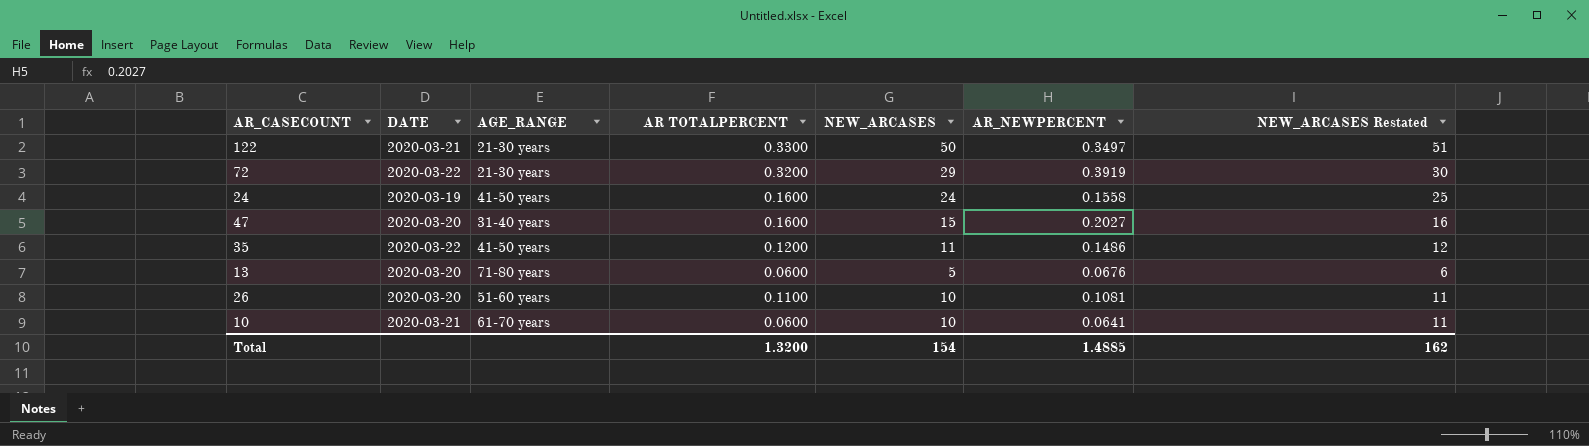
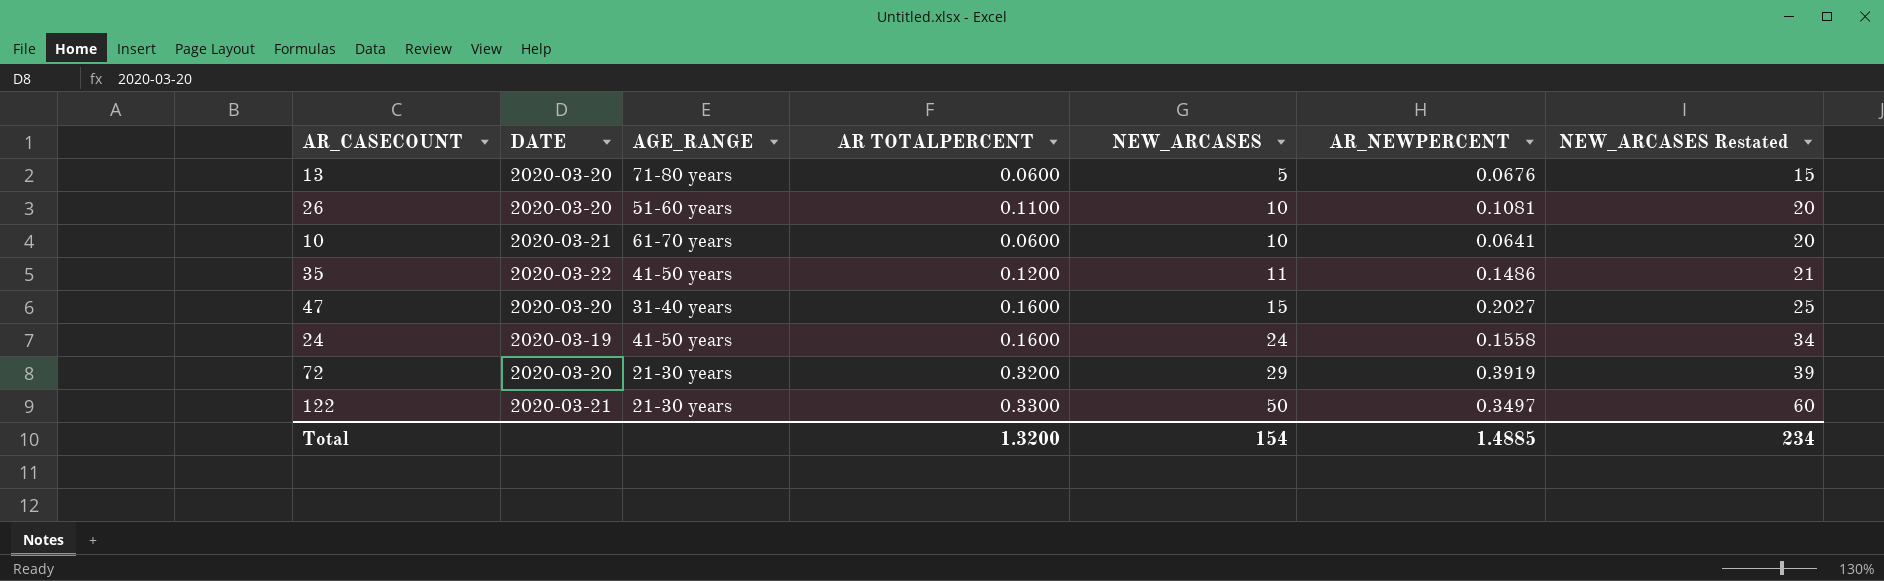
row order: none -> NEW_ARCASES ascending
column NEW_ARCASES Restated | formula: [NEW_ARCASES] + 1 -> [NEW_ARCASES] + 10
72 | DATE: 2020-03-22 -> 2020-03-20
Total | NEW_ARCASES Restated: 162 -> 234

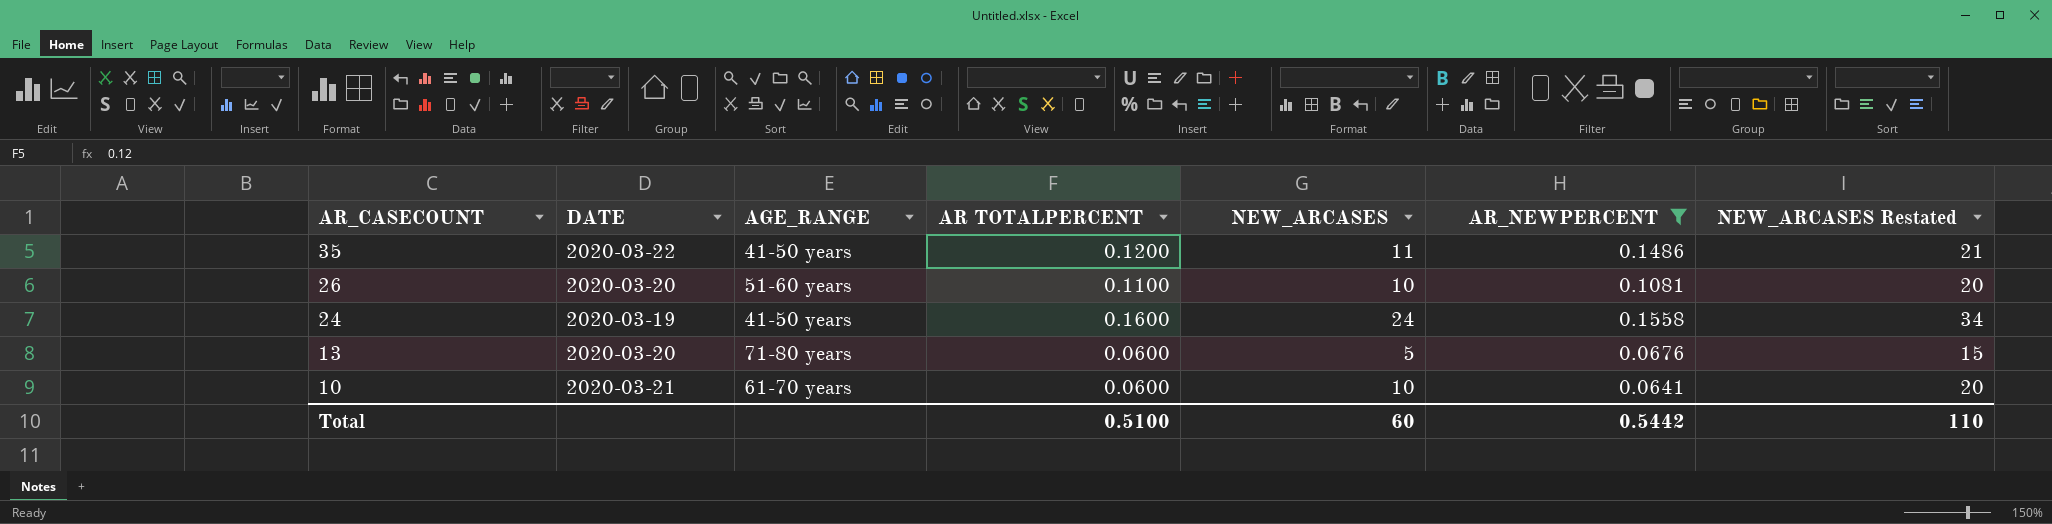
filter: none -> AR_NEWPERCENT <= 0.1558
row order: NEW_ARCASES ascending -> AR_CASECOUNT descending
Total | AR TOTALPERCENT: 1.3200 -> 0.5100
Total | NEW_ARCASES: 154 -> 60
Total | AR_NEWPERCENT: 1.4885 -> 0.5442
Total | NEW_ARCASES Restated: 234 -> 110

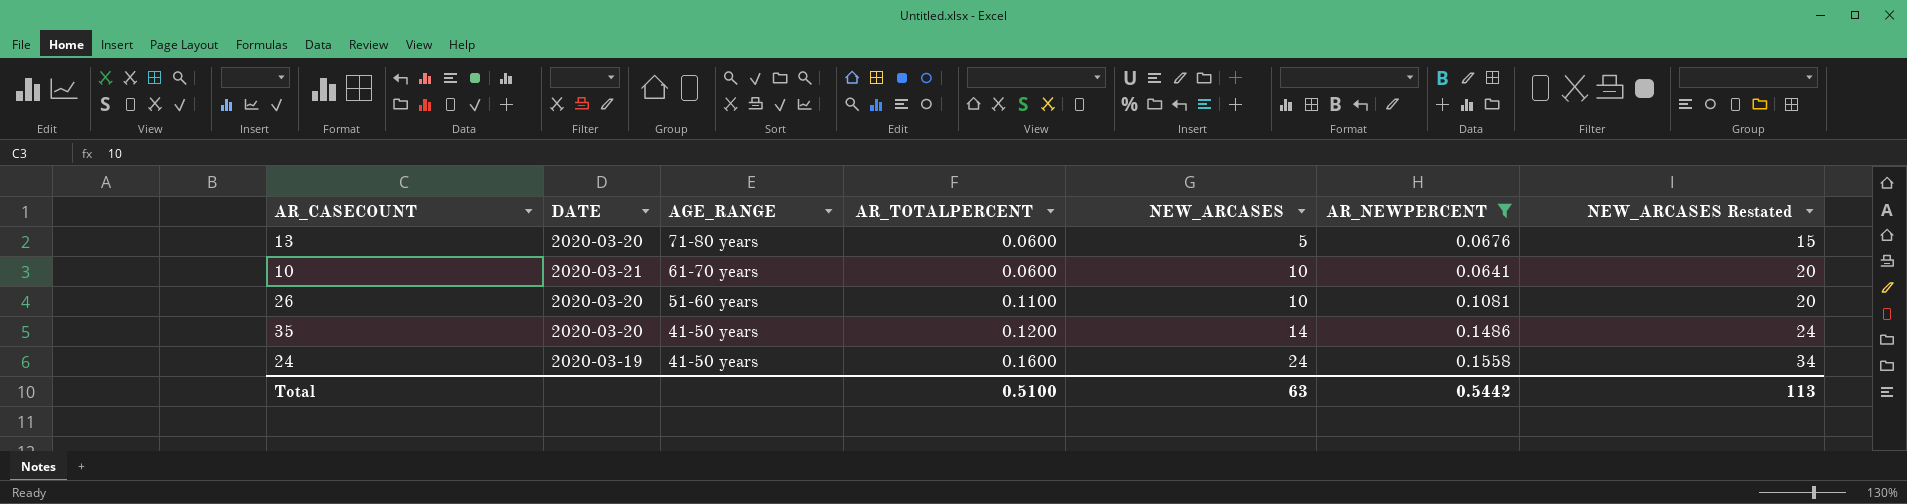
row order: AR_CASECOUNT descending -> AGE_RANGE descending
column name: AR TOTALPERCENT -> AR_TOTALPERCENT
35 | DATE: 2020-03-22 -> 2020-03-20
35 | NEW_ARCASES: 11 -> 14
35 | NEW_ARCASES Restated: 21 -> 24
Total | NEW_ARCASES: 60 -> 63
Total | NEW_ARCASES Restated: 110 -> 113

